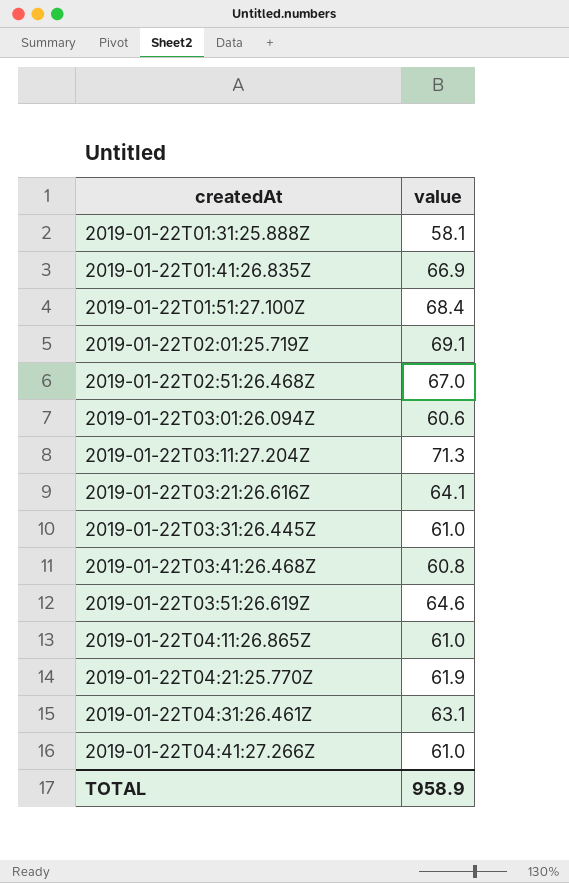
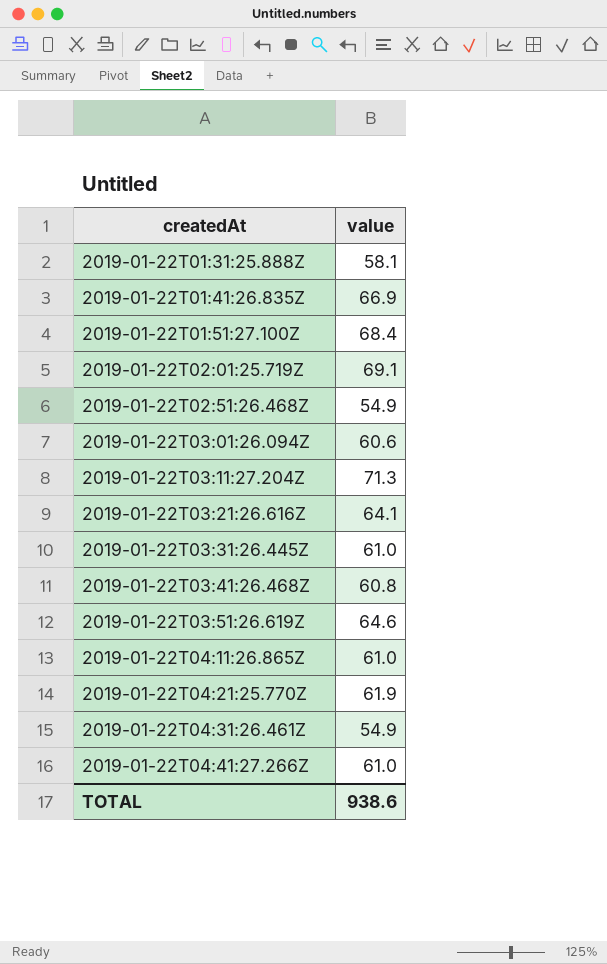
2019-01-22T02:51:26.468Z | value: 67.0 -> 54.9
2019-01-22T04:31:26.461Z | value: 63.1 -> 54.9
TOTAL | value: 958.9 -> 938.6

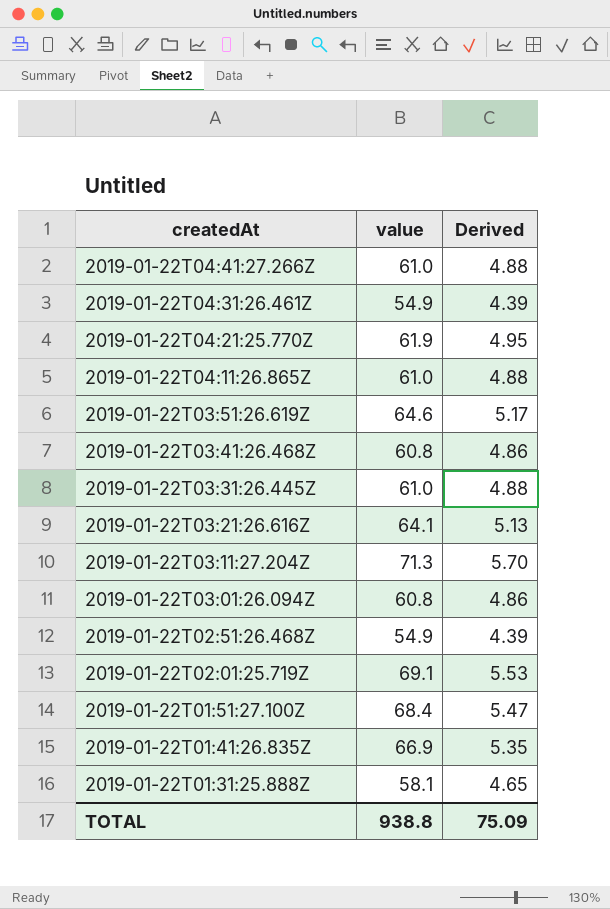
row order: createdAt ascending -> createdAt descending
column Derived | formula: none -> [value] * 0.08
2019-01-22T03:01:26.094Z | value: 60.6 -> 60.8
TOTAL | value: 938.6 -> 938.8

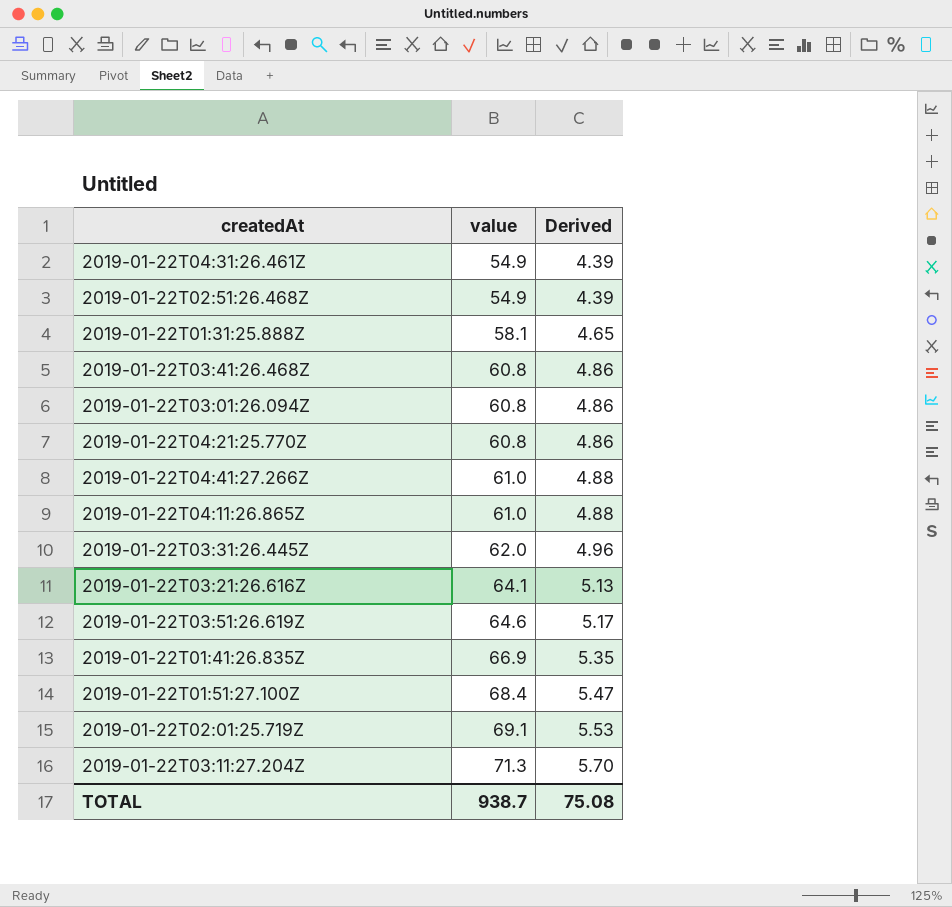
row order: createdAt descending -> value ascending
2019-01-22T04:21:25.770Z | value: 61.9 -> 60.8
2019-01-22T04:21:25.770Z | Derived: 4.95 -> 4.86
2019-01-22T03:31:26.445Z | value: 61.0 -> 62.0
2019-01-22T03:31:26.445Z | Derived: 4.88 -> 4.96
TOTAL | value: 938.8 -> 938.7
TOTAL | Derived: 75.09 -> 75.08

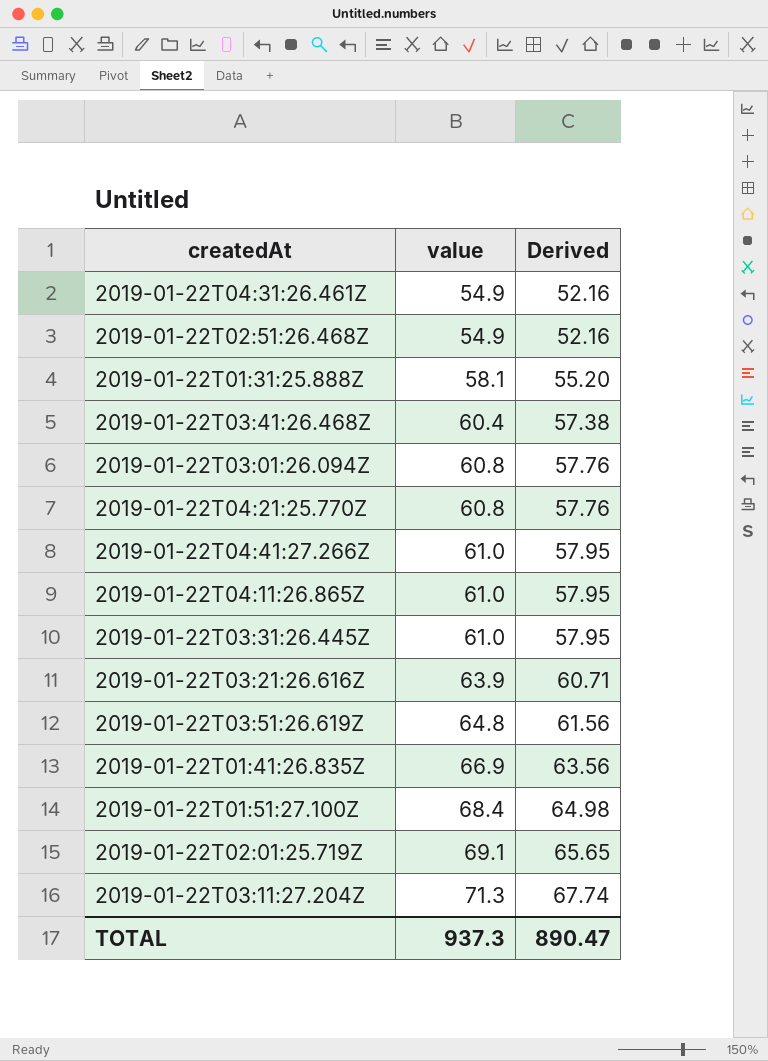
column Derived | formula: [value] * 0.08 -> [value] * 0.95
2019-01-22T03:41:26.468Z | value: 60.8 -> 60.4
2019-01-22T03:31:26.445Z | value: 62.0 -> 61.0
2019-01-22T03:21:26.616Z | value: 64.1 -> 63.9
2019-01-22T03:51:26.619Z | value: 64.6 -> 64.8
TOTAL | value: 938.7 -> 937.3
TOTAL | Derived: 75.08 -> 890.47

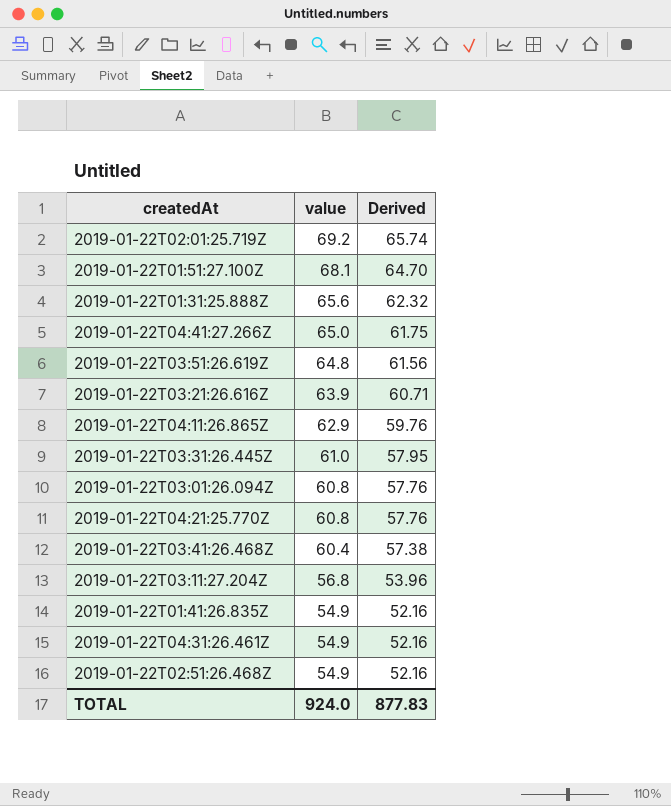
row order: value ascending -> value descending
2019-01-22T02:01:25.719Z | value: 69.1 -> 69.2
2019-01-22T02:01:25.719Z | Derived: 65.65 -> 65.74
2019-01-22T01:51:27.100Z | value: 68.4 -> 68.1
2019-01-22T01:51:27.100Z | Derived: 64.98 -> 64.70
2019-01-22T01:31:25.888Z | value: 58.1 -> 65.6
2019-01-22T01:31:25.888Z | Derived: 55.20 -> 62.32
2019-01-22T04:41:27.266Z | value: 61.0 -> 65.0
2019-01-22T04:41:27.266Z | Derived: 57.95 -> 61.75
2019-01-22T04:11:26.865Z | value: 61.0 -> 62.9
2019-01-22T04:11:26.865Z | Derived: 57.95 -> 59.76
2019-01-22T03:11:27.204Z | value: 71.3 -> 56.8
2019-01-22T03:11:27.204Z | Derived: 67.74 -> 53.96
2019-01-22T01:41:26.835Z | value: 66.9 -> 54.9
2019-01-22T01:41:26.835Z | Derived: 63.56 -> 52.16
TOTAL | value: 937.3 -> 924.0
TOTAL | Derived: 890.47 -> 877.83

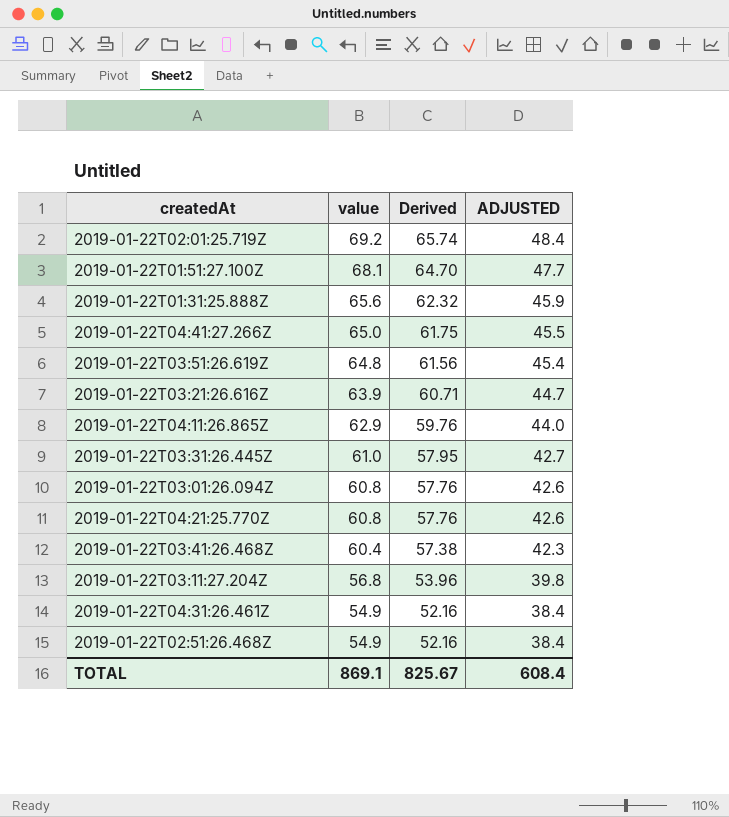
column ADJUSTED | formula: none -> [value] * 0.7
row 2019-01-22T01:41:26.835Z: 54.9 | 52.16 -> none
TOTAL | value: 924.0 -> 869.1
TOTAL | Derived: 877.83 -> 825.67

